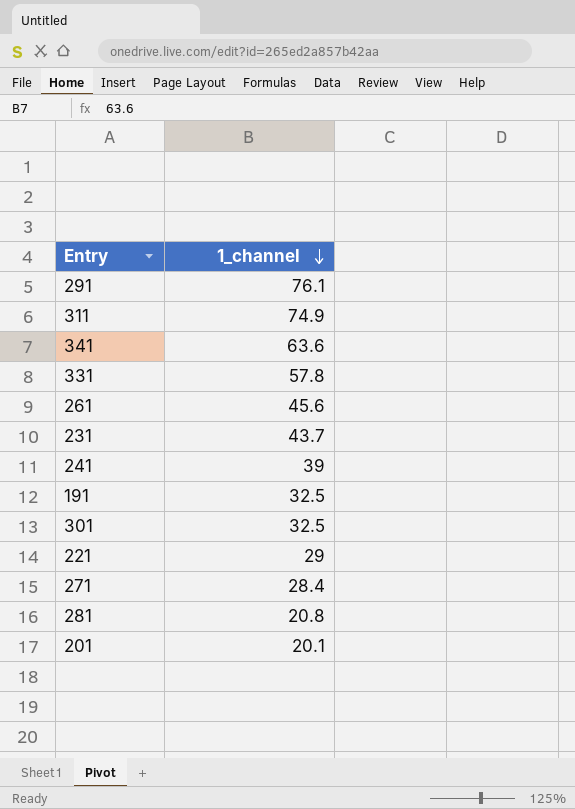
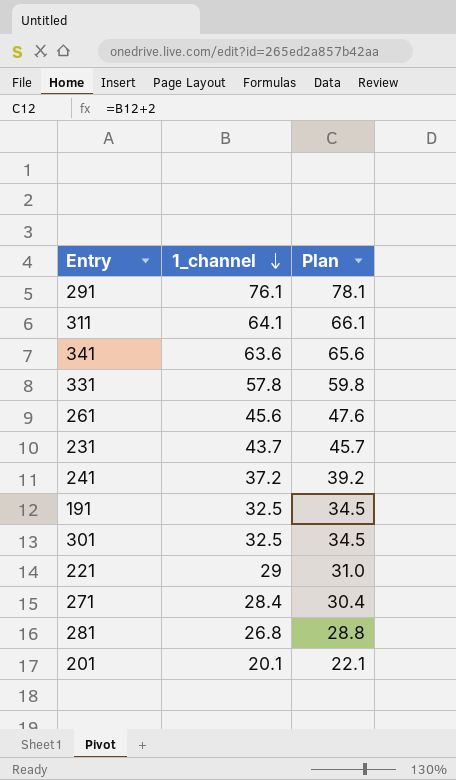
column Plan | formula: none -> [1_channel] + 2
311 | 1_channel: 74.9 -> 64.1
241 | 1_channel: 39 -> 37.2
281 | 1_channel: 20.8 -> 26.8

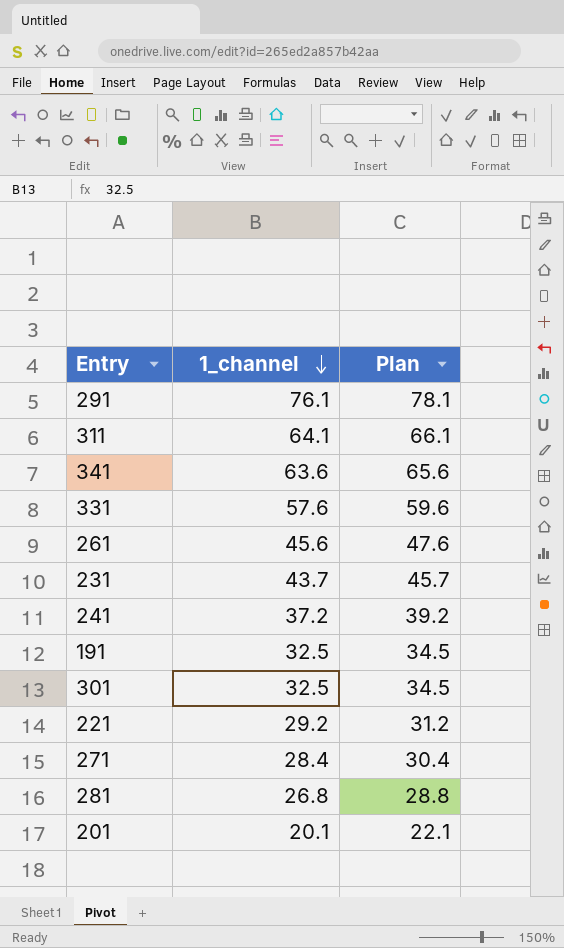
331 | 1_channel: 57.8 -> 57.6
331 | Plan: 59.8 -> 59.6
221 | 1_channel: 29 -> 29.2
221 | Plan: 31.0 -> 31.2

